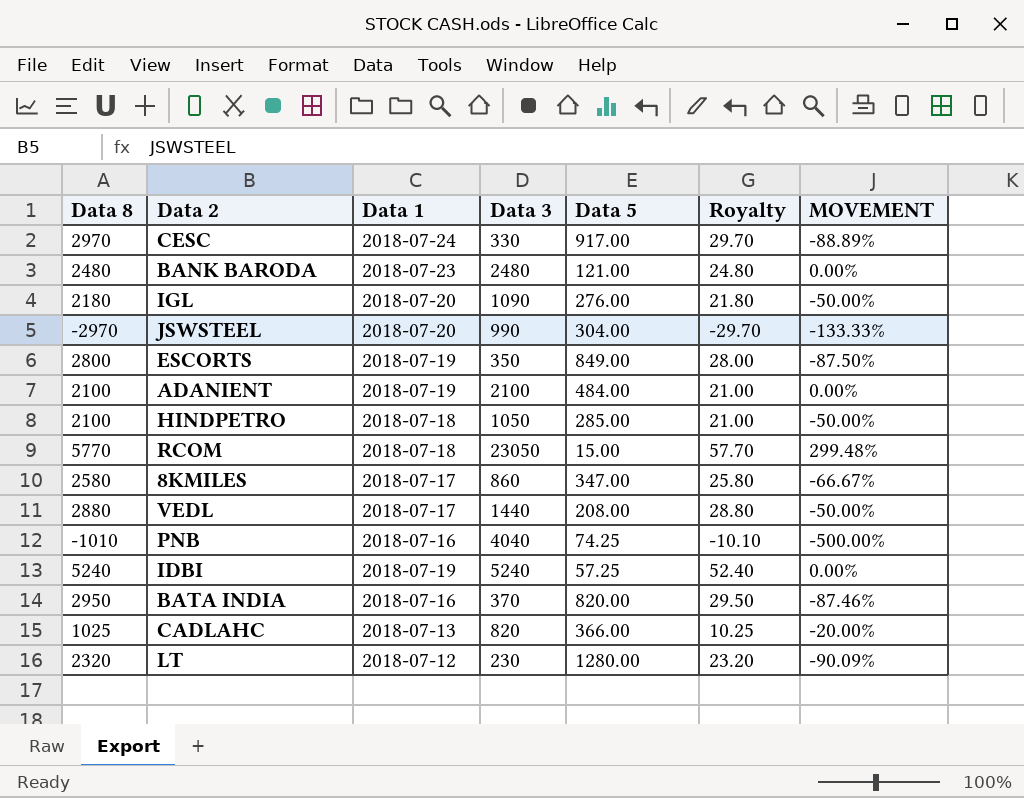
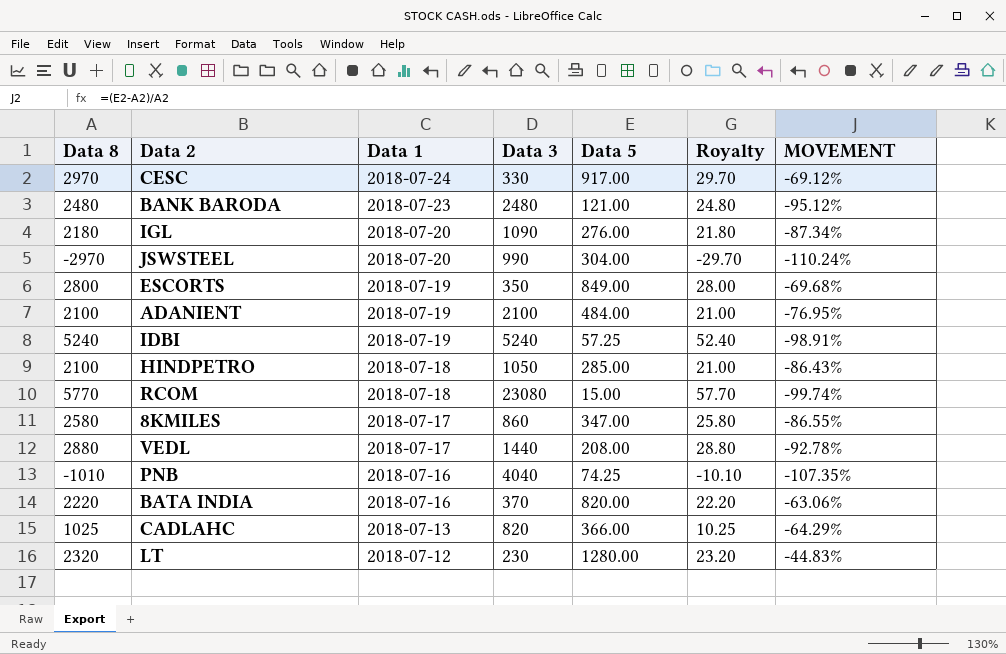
row order: none -> Data 1 descending
column MOVEMENT | formula: ([Data 3] - [Data 8]) / [Data 8] -> ([Data 5] - [Data 8]) / [Data 8]
RCOM | Data 3: 23050 -> 23080
BATA INDIA | Data 8: 2950 -> 2220
BATA INDIA | Royalty: 29.50 -> 22.20

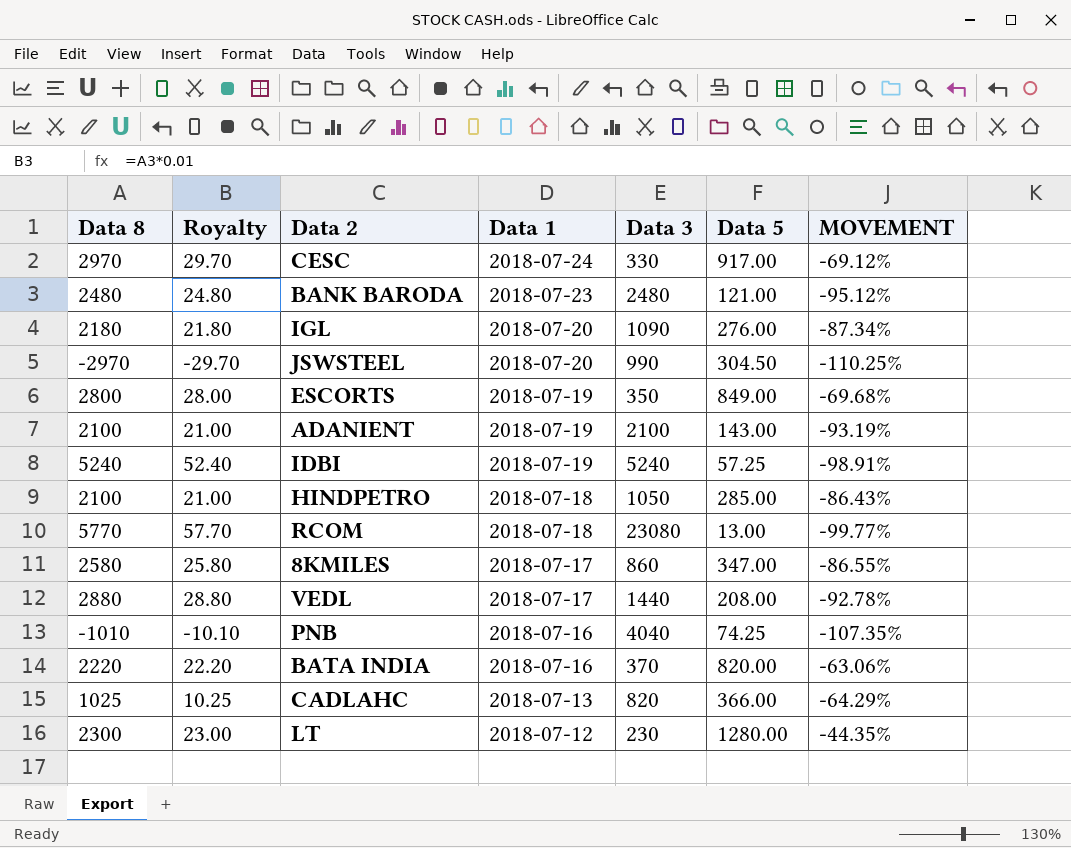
column Royalty | position: 6 -> 2
JSWSTEEL | Data 5: 304.00 -> 304.50
JSWSTEEL | MOVEMENT: -110.24% -> -110.25%
ADANIENT | Data 5: 484.00 -> 143.00
ADANIENT | MOVEMENT: -76.95% -> -93.19%
RCOM | Data 5: 15.00 -> 13.00
RCOM | MOVEMENT: -99.74% -> -99.77%
LT | Data 8: 2320 -> 2300
LT | Royalty: 23.20 -> 23.00
LT | MOVEMENT: -44.83% -> -44.35%

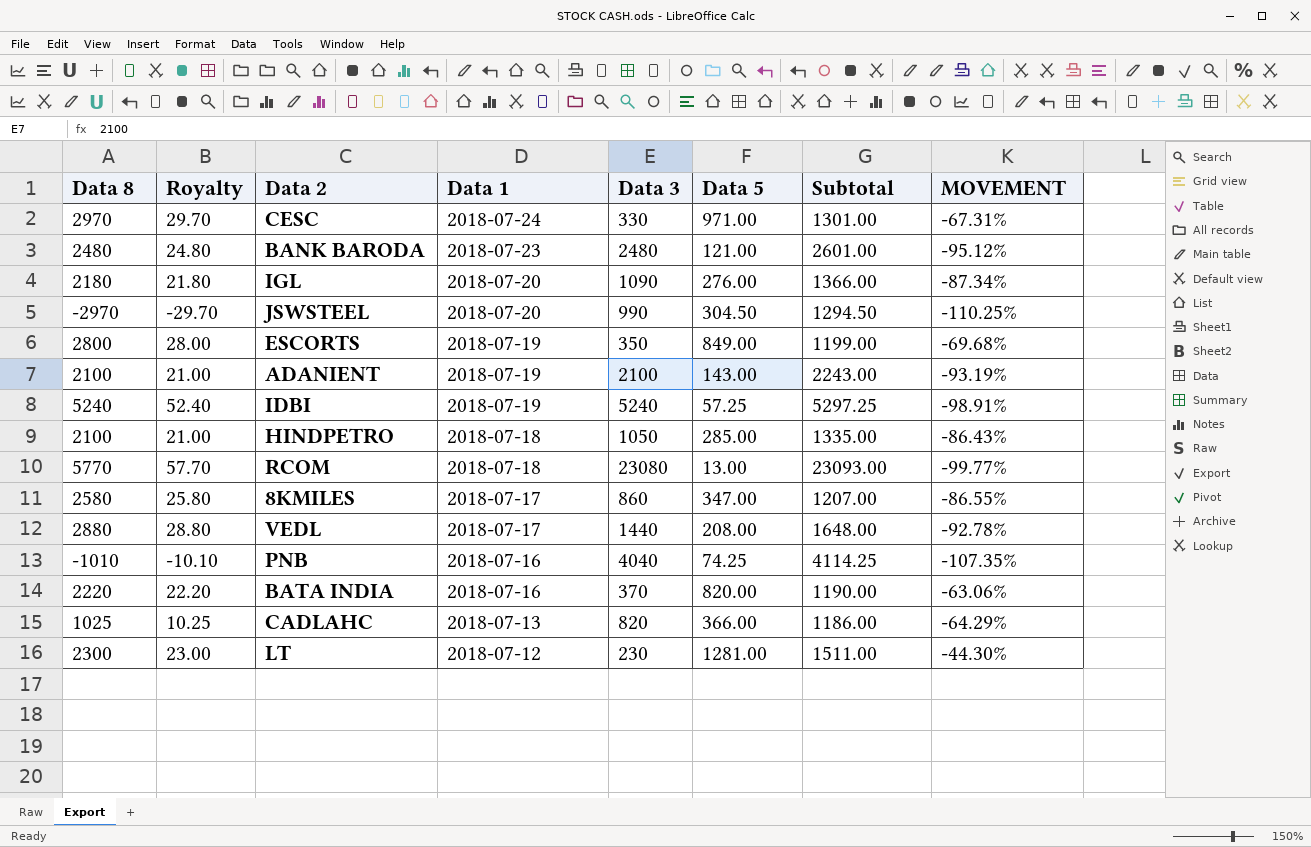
column Subtotal | formula: none -> [Data 3] + [Data 5]
CESC | Data 5: 917.00 -> 971.00
CESC | MOVEMENT: -69.12% -> -67.31%
LT | Data 5: 1280.00 -> 1281.00
LT | MOVEMENT: -44.35% -> -44.30%

